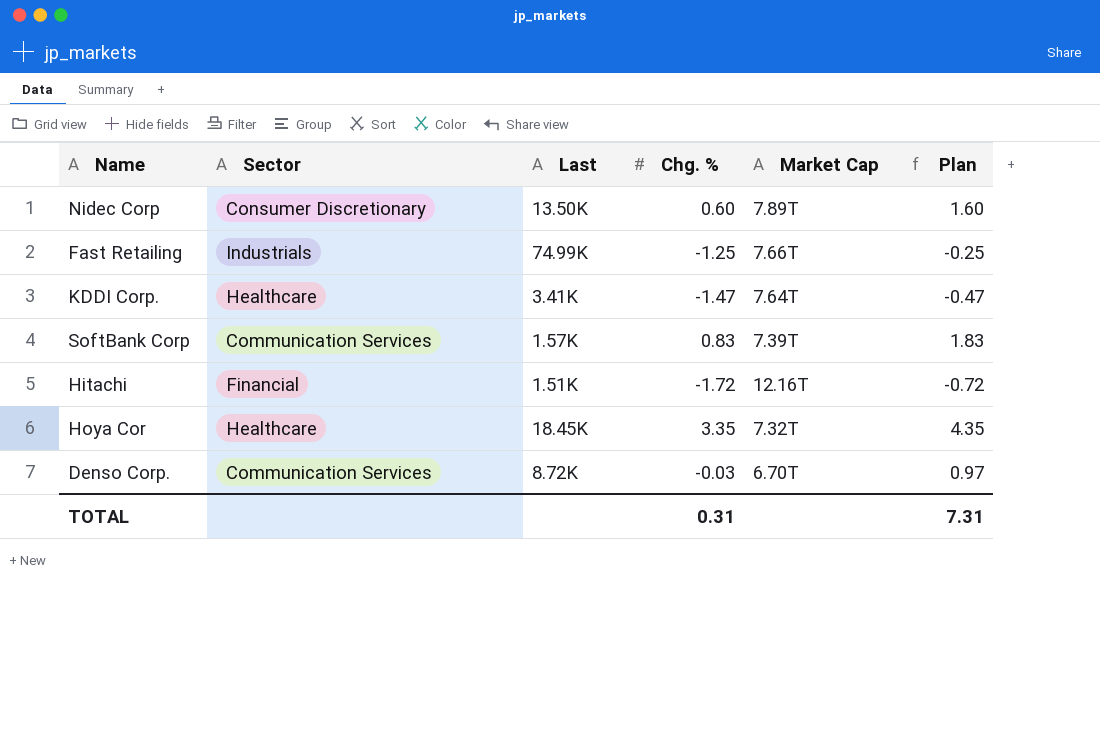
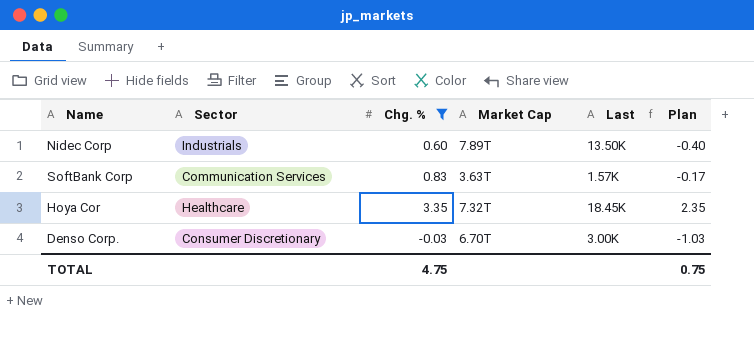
filter: none -> Chg. % >= -0.03
column Last | position: 3 -> 5
column Plan | formula: [Chg. %] + 1 -> [Chg. %] - 1
Nidec Corp | Sector: Consumer Discretionary -> Industrials
SoftBank Corp | Market Cap: 7.39T -> 3.63T
Denso Corp. | Sector: Communication Services -> Consumer Discretionary
Denso Corp. | Last: 8.72K -> 3.00K
TOTAL | Chg. %: 0.31 -> 4.75
TOTAL | Plan: 7.31 -> 0.75

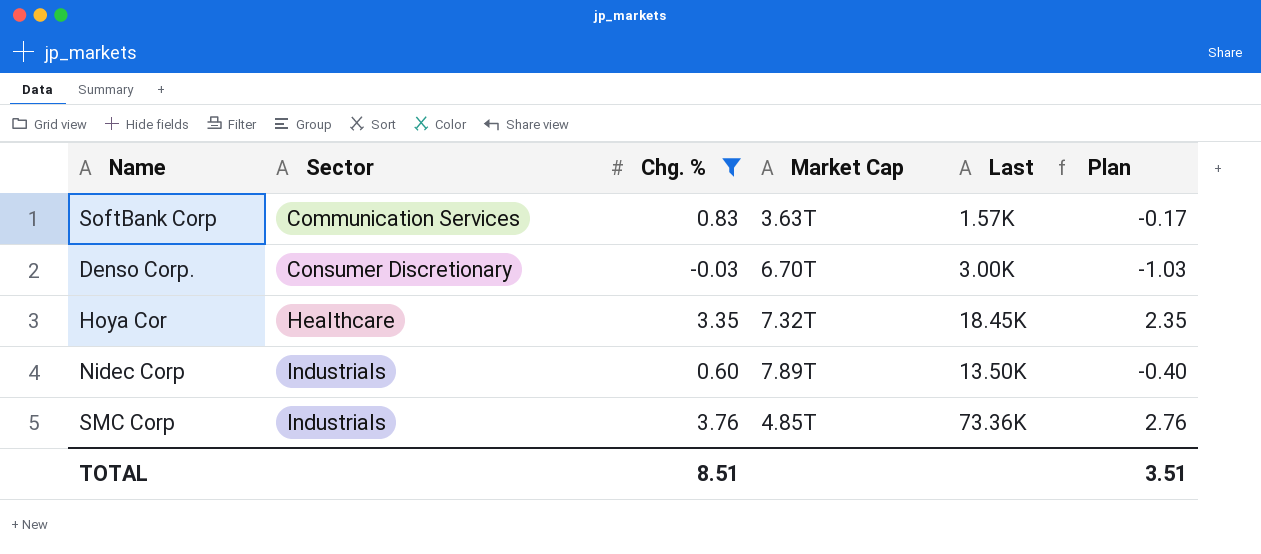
row order: none -> Sector ascending
row SMC Corp: none -> Industrials | 3.76 | 4.85T | 73.36K | 2.76
TOTAL | Chg. %: 4.75 -> 8.51
TOTAL | Plan: 0.75 -> 3.51

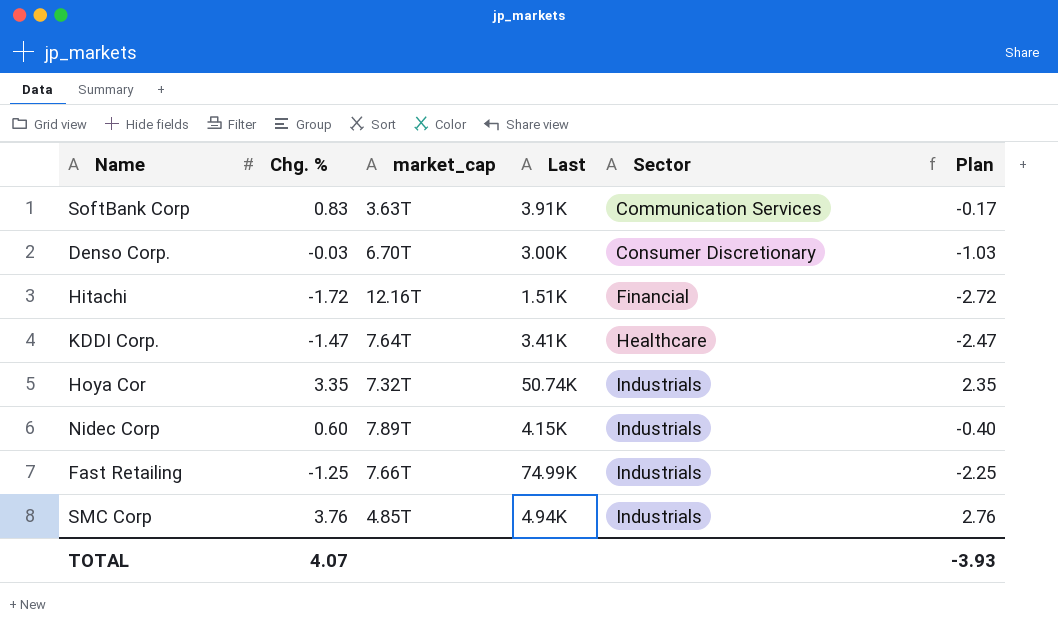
filter: Chg. % >= -0.03 -> none
column name: Market Cap -> market_cap
column Sector | position: 2 -> 5
SoftBank Corp | Last: 1.57K -> 3.91K
Hoya Cor | Last: 18.45K -> 50.74K
Hoya Cor | Sector: Healthcare -> Industrials
Nidec Corp | Last: 13.50K -> 4.15K
SMC Corp | Last: 73.36K -> 4.94K
TOTAL | Chg. %: 8.51 -> 4.07
TOTAL | Plan: 3.51 -> -3.93

